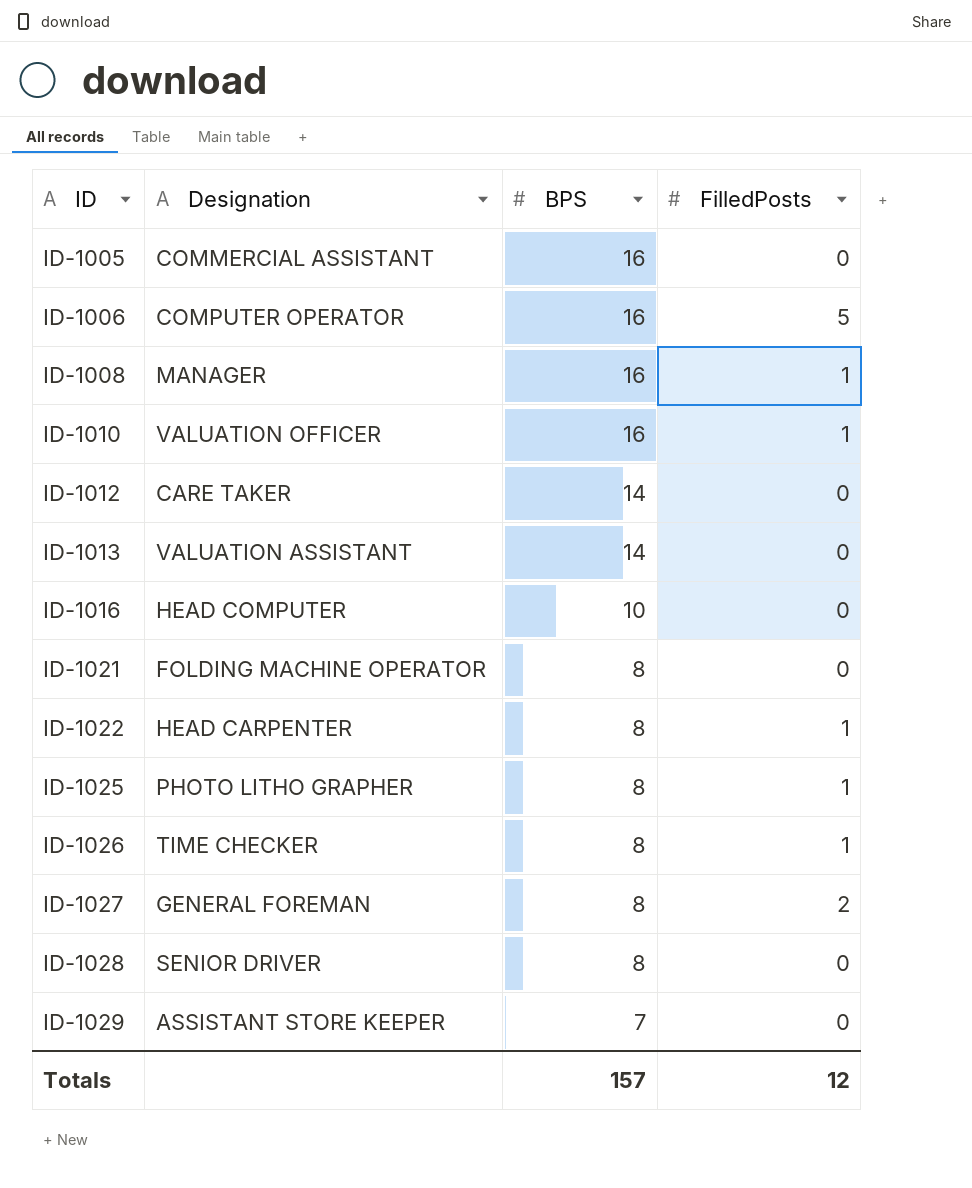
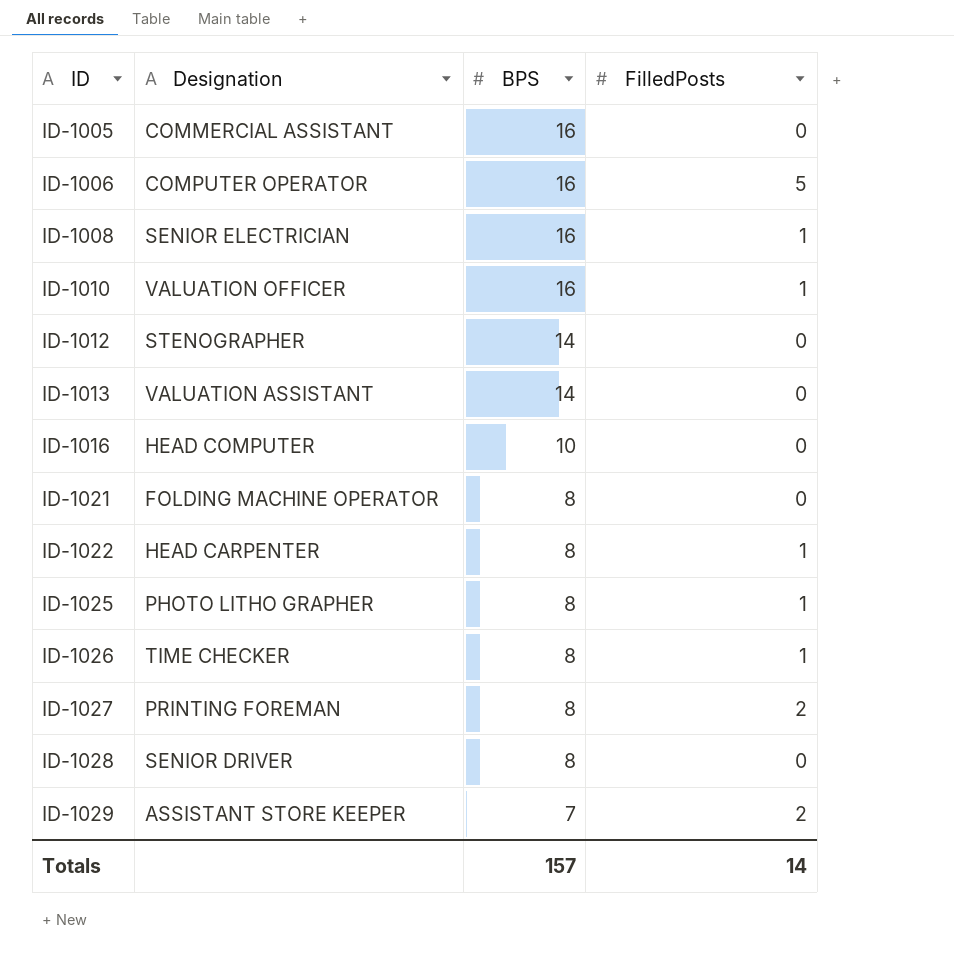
ID-1008 | Designation: MANAGER -> SENIOR ELECTRICIAN
ID-1012 | Designation: CARE TAKER -> STENOGRAPHER
ID-1027 | Designation: GENERAL FOREMAN -> PRINTING FOREMAN
ID-1029 | FilledPosts: 0 -> 2
Totals | FilledPosts: 12 -> 14

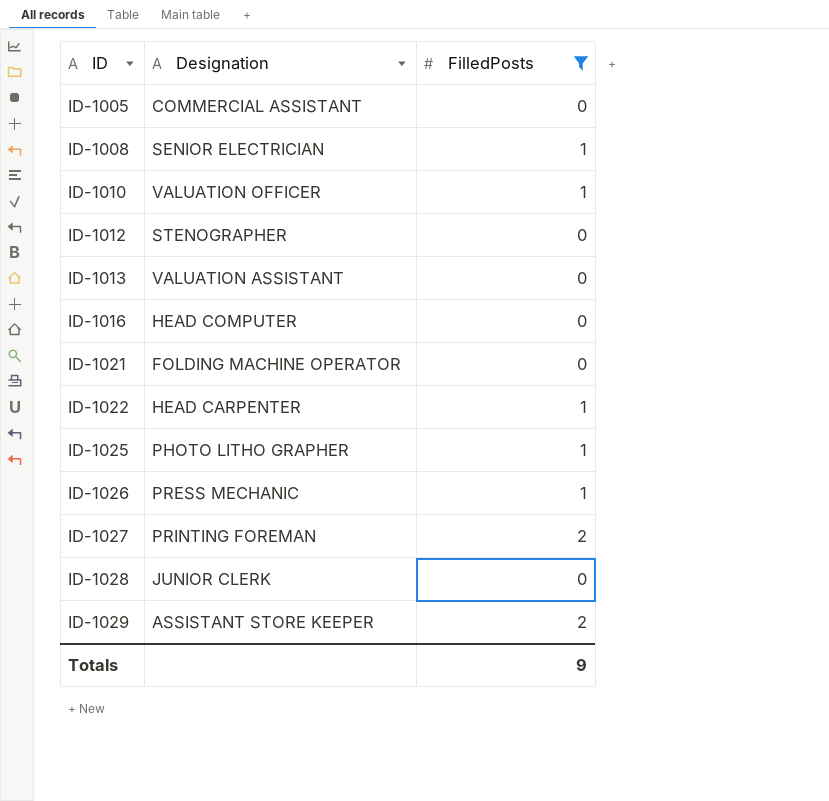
filter: none -> FilledPosts != 5
column BPS | position: 3 -> none
ID-1026 | Designation: TIME CHECKER -> PRESS MECHANIC
ID-1028 | Designation: SENIOR DRIVER -> JUNIOR CLERK
Totals | FilledPosts: 14 -> 9

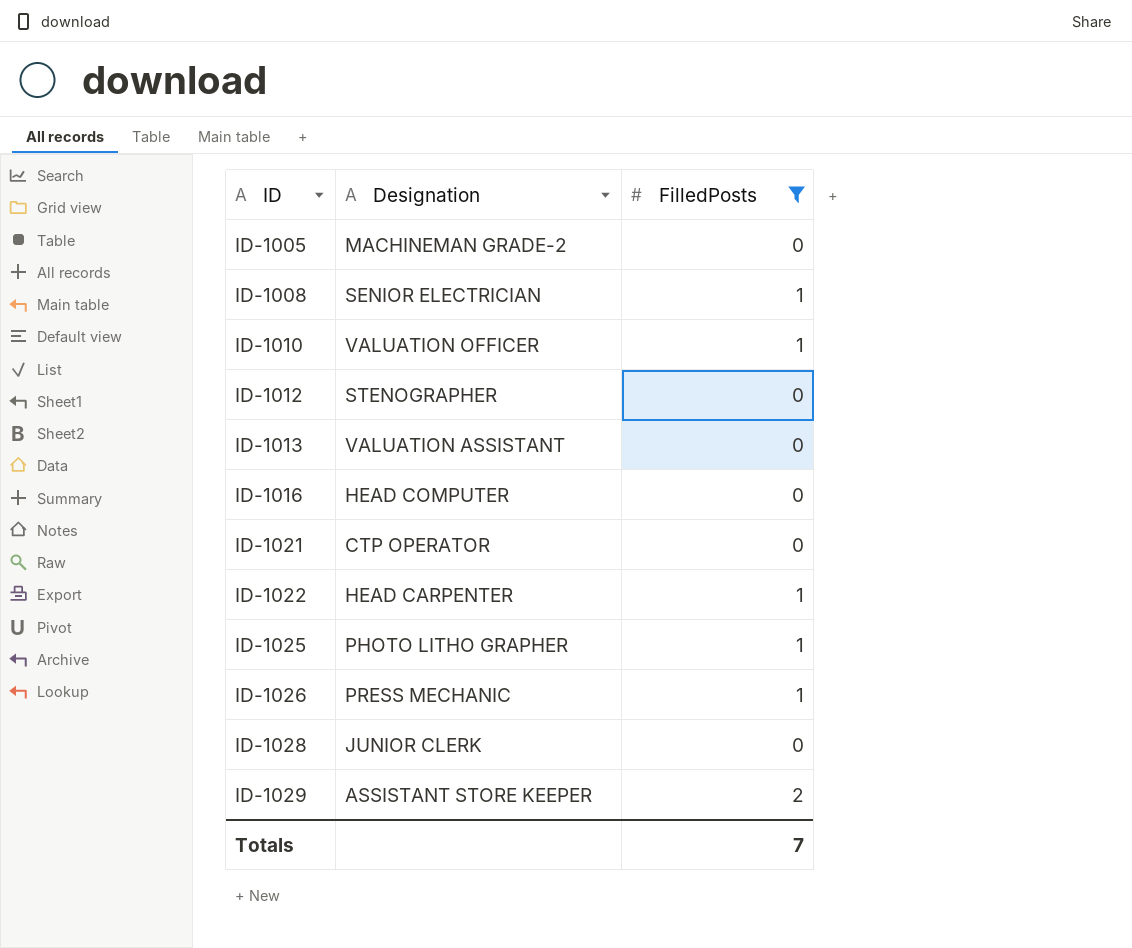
row ID-1027: PRINTING FOREMAN | 2 -> none
ID-1005 | Designation: COMMERCIAL ASSISTANT -> MACHINEMAN GRADE-2
ID-1021 | Designation: FOLDING MACHINE OPERATOR -> CTP OPERATOR
Totals | FilledPosts: 9 -> 7

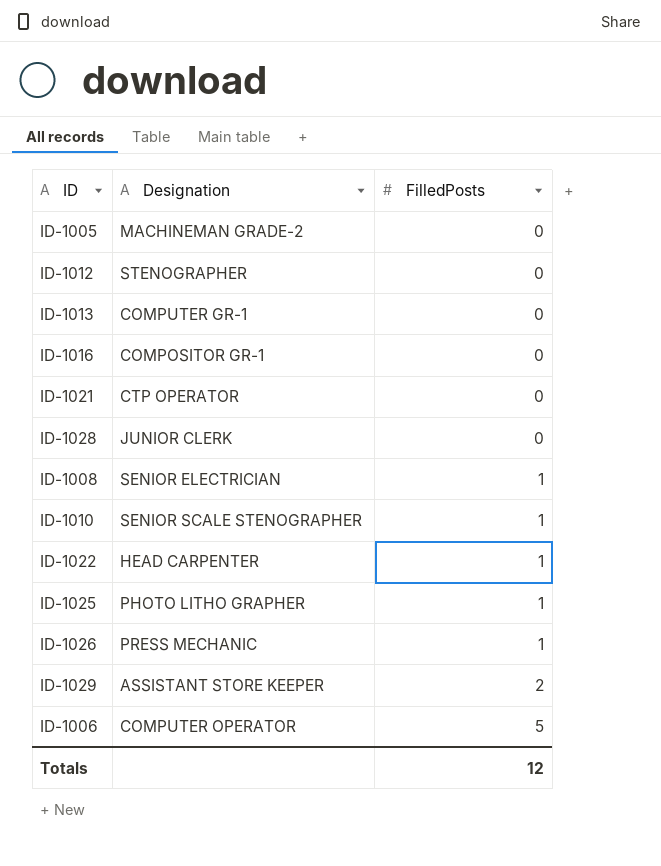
filter: FilledPosts != 5 -> none
row order: ID ascending -> FilledPosts ascending
ID-1013 | Designation: VALUATION ASSISTANT -> COMPUTER GR-1
ID-1016 | Designation: HEAD COMPUTER -> COMPOSITOR GR-1
ID-1010 | Designation: VALUATION OFFICER -> SENIOR SCALE STENOGRAPHER
Totals | FilledPosts: 7 -> 12

